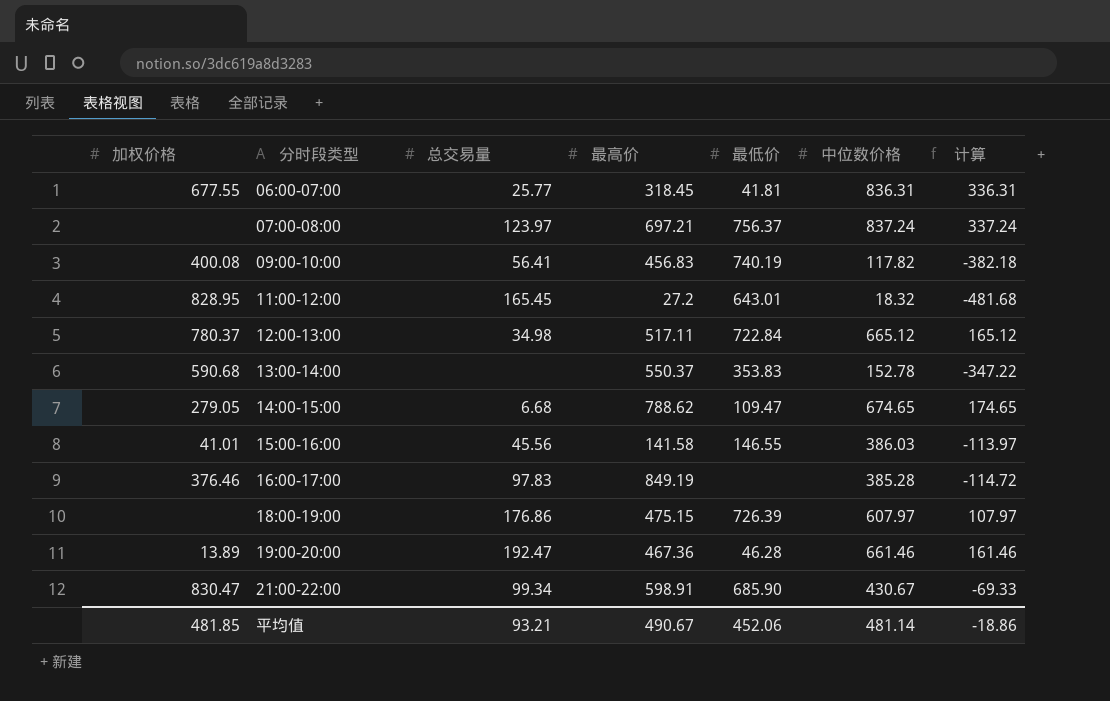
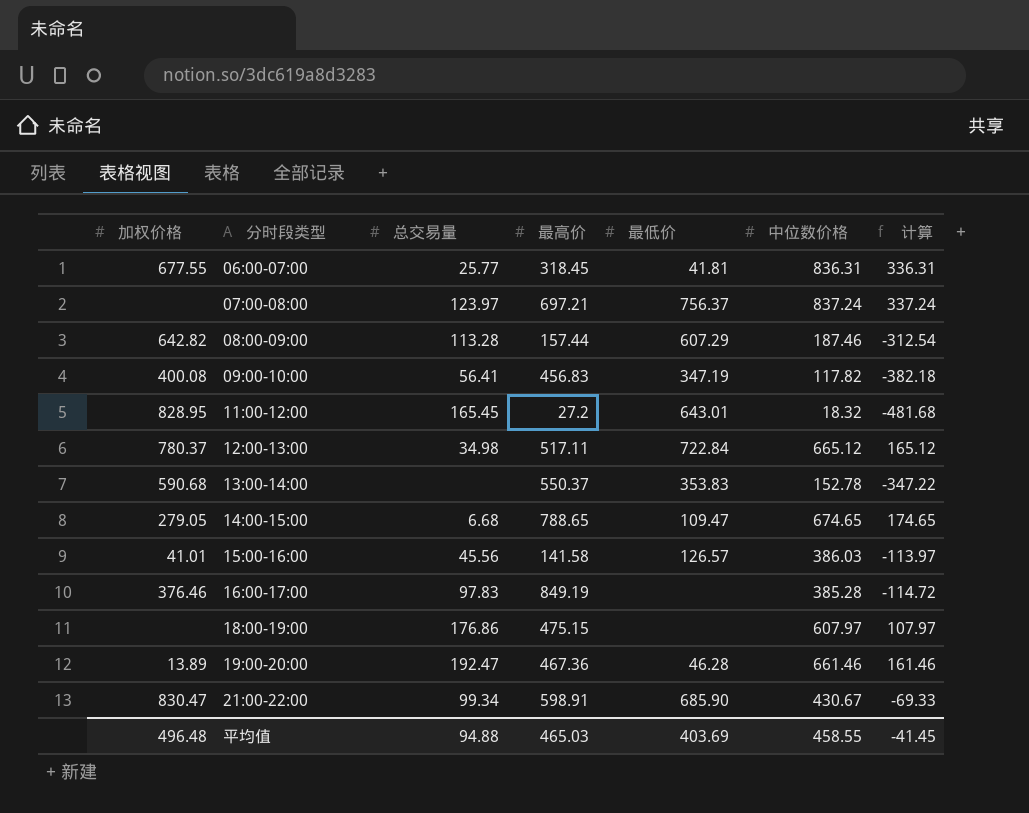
row 08:00-09:00: none -> 642.82 | 113.28 | 157.44 | 607.29 | 187.46 | -312.54
09:00-10:00 | 最低价: 740.19 -> 347.19
14:00-15:00 | 最高价: 788.62 -> 788.65
15:00-16:00 | 最低价: 146.55 -> 126.57
18:00-19:00 | 最低价: 726.39 -> none
平均值 | 加权价格: 481.85 -> 496.48
平均值 | 总交易量: 93.21 -> 94.88
平均值 | 最高价: 490.67 -> 465.03
平均值 | 最低价: 452.06 -> 403.69
平均值 | 中位数价格: 481.14 -> 458.55
平均值 | 计算: -18.86 -> -41.45

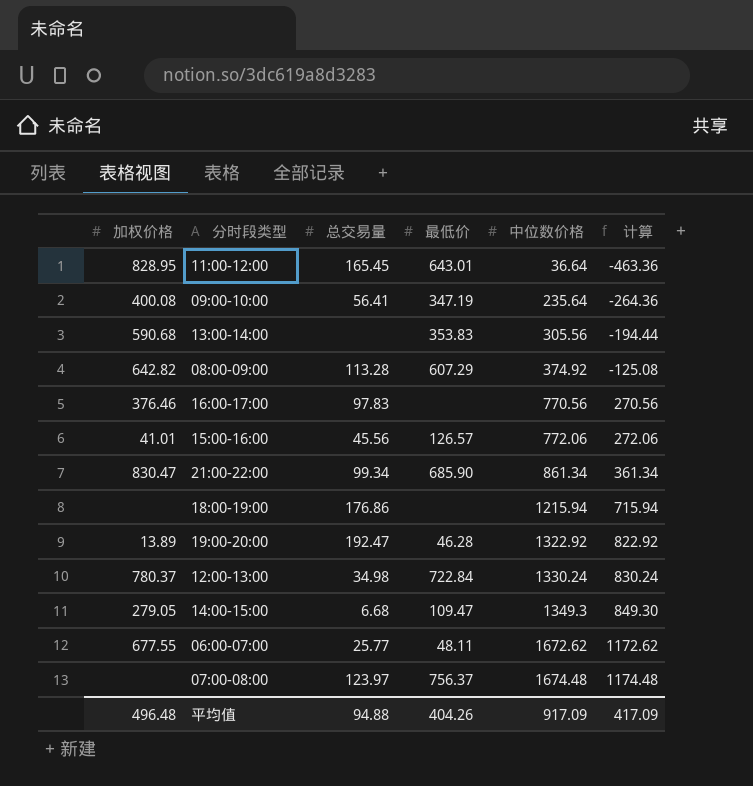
row order: 分时段类型 ascending -> 中位数价格 ascending
column 最高价 | position: 4 -> none
11:00-12:00 | 中位数价格: 18.32 -> 36.64
11:00-12:00 | 计算: -481.68 -> -463.36
09:00-10:00 | 中位数价格: 117.82 -> 235.64
09:00-10:00 | 计算: -382.18 -> -264.36
13:00-14:00 | 中位数价格: 152.78 -> 305.56
13:00-14:00 | 计算: -347.22 -> -194.44
08:00-09:00 | 中位数价格: 187.46 -> 374.92
08:00-09:00 | 计算: -312.54 -> -125.08
16:00-17:00 | 中位数价格: 385.28 -> 770.56
16:00-17:00 | 计算: -114.72 -> 270.56
15:00-16:00 | 中位数价格: 386.03 -> 772.06
15:00-16:00 | 计算: -113.97 -> 272.06
21:00-22:00 | 中位数价格: 430.67 -> 861.34
21:00-22:00 | 计算: -69.33 -> 361.34
18:00-19:00 | 中位数价格: 607.97 -> 1215.94
18:00-19:00 | 计算: 107.97 -> 715.94
19:00-20:00 | 中位数价格: 661.46 -> 1322.92
19:00-20:00 | 计算: 161.46 -> 822.92
12:00-13:00 | 中位数价格: 665.12 -> 1330.24
12:00-13:00 | 计算: 165.12 -> 830.24
14:00-15:00 | 中位数价格: 674.65 -> 1349.3
14:00-15:00 | 计算: 174.65 -> 849.30
06:00-07:00 | 最低价: 41.81 -> 48.11
06:00-07:00 | 中位数价格: 836.31 -> 1672.62
06:00-07:00 | 计算: 336.31 -> 1172.62
07:00-08:00 | 中位数价格: 837.24 -> 1674.48
07:00-08:00 | 计算: 337.24 -> 1174.48
平均值 | 最低价: 403.69 -> 404.26
平均值 | 中位数价格: 458.55 -> 917.09
平均值 | 计算: -41.45 -> 417.09

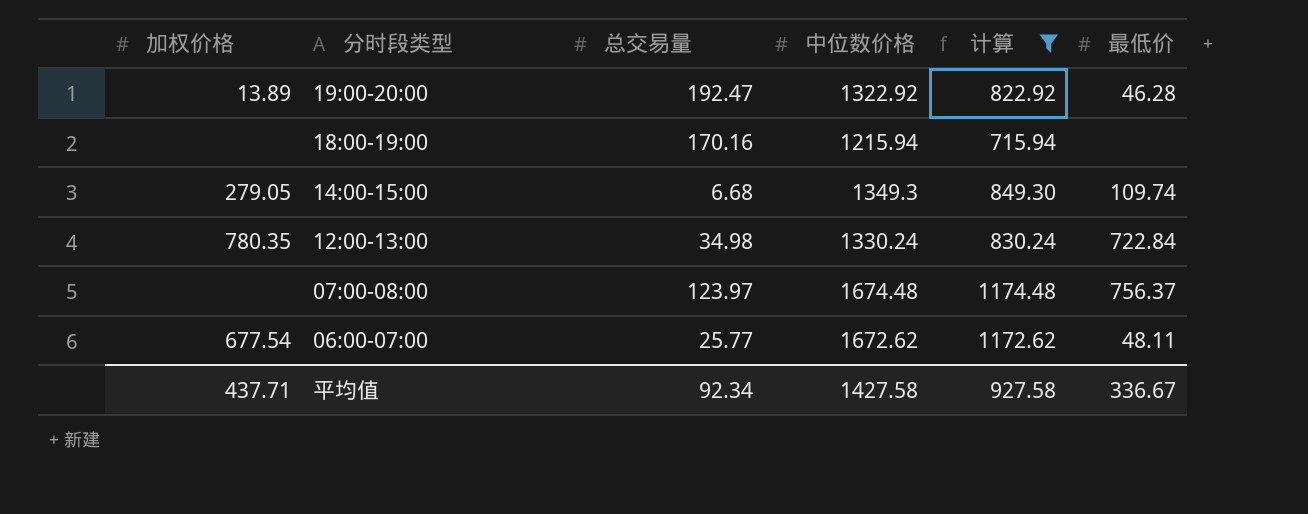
filter: none -> 计算 >= 715.94
row order: 中位数价格 ascending -> 分时段类型 descending
column 最低价 | position: 4 -> 6
18:00-19:00 | 总交易量: 176.86 -> 170.16
14:00-15:00 | 最低价: 109.47 -> 109.74
12:00-13:00 | 加权价格: 780.37 -> 780.35
06:00-07:00 | 加权价格: 677.55 -> 677.54
平均值 | 加权价格: 496.48 -> 437.71
平均值 | 总交易量: 94.88 -> 92.34
平均值 | 中位数价格: 917.09 -> 1427.58
平均值 | 计算: 417.09 -> 927.58
平均值 | 最低价: 404.26 -> 336.67

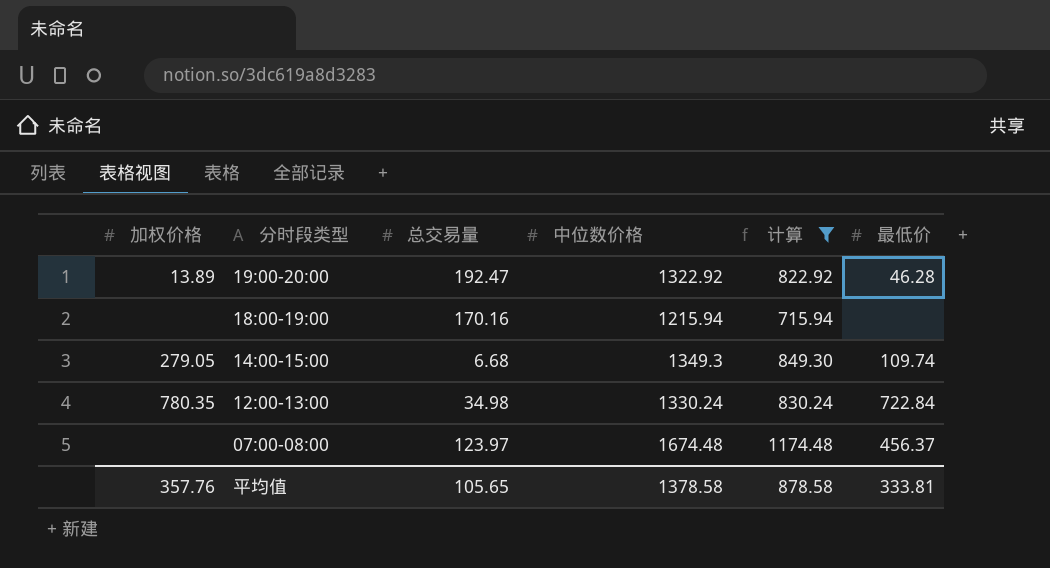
row 06:00-07:00: 677.54 | 25.77 | 1672.62 | 1172.62 | 48.11 -> none
07:00-08:00 | 最低价: 756.37 -> 456.37
平均值 | 加权价格: 437.71 -> 357.76
平均值 | 总交易量: 92.34 -> 105.65
平均值 | 中位数价格: 1427.58 -> 1378.58
平均值 | 计算: 927.58 -> 878.58
平均值 | 最低价: 336.67 -> 333.81

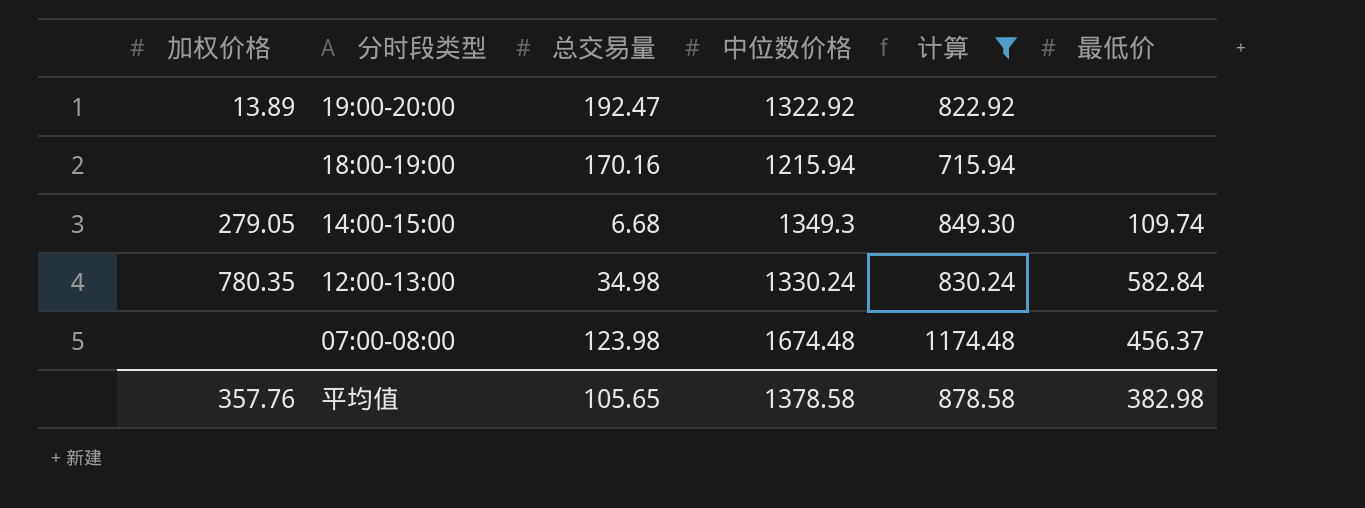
19:00-20:00 | 最低价: 46.28 -> none
12:00-13:00 | 最低价: 722.84 -> 582.84
07:00-08:00 | 总交易量: 123.97 -> 123.98
平均值 | 最低价: 333.81 -> 382.98

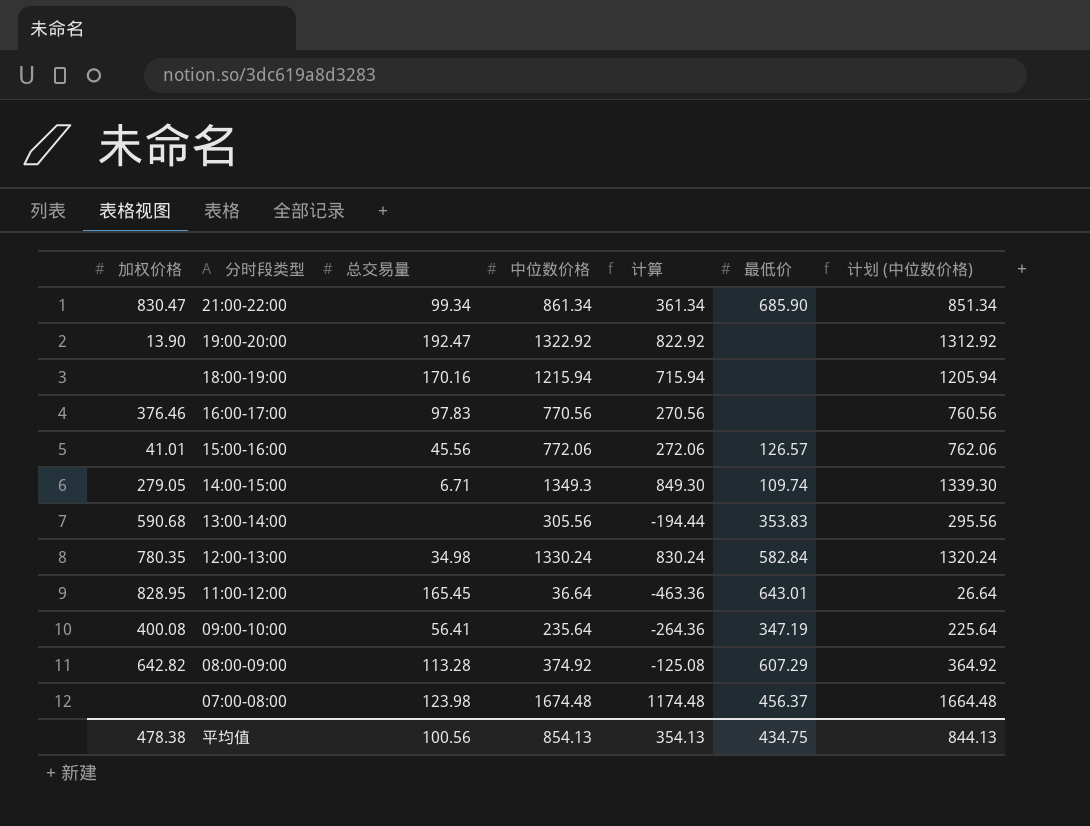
filter: 计算 >= 715.94 -> none
column 计划 (中位数价格) | formula: none -> [中位数价格] - 10
19:00-20:00 | 加权价格: 13.89 -> 13.90
14:00-15:00 | 总交易量: 6.68 -> 6.71
平均值 | 加权价格: 357.76 -> 478.38
平均值 | 总交易量: 105.65 -> 100.56
平均值 | 中位数价格: 1378.58 -> 854.13
平均值 | 计算: 878.58 -> 354.13
平均值 | 最低价: 382.98 -> 434.75

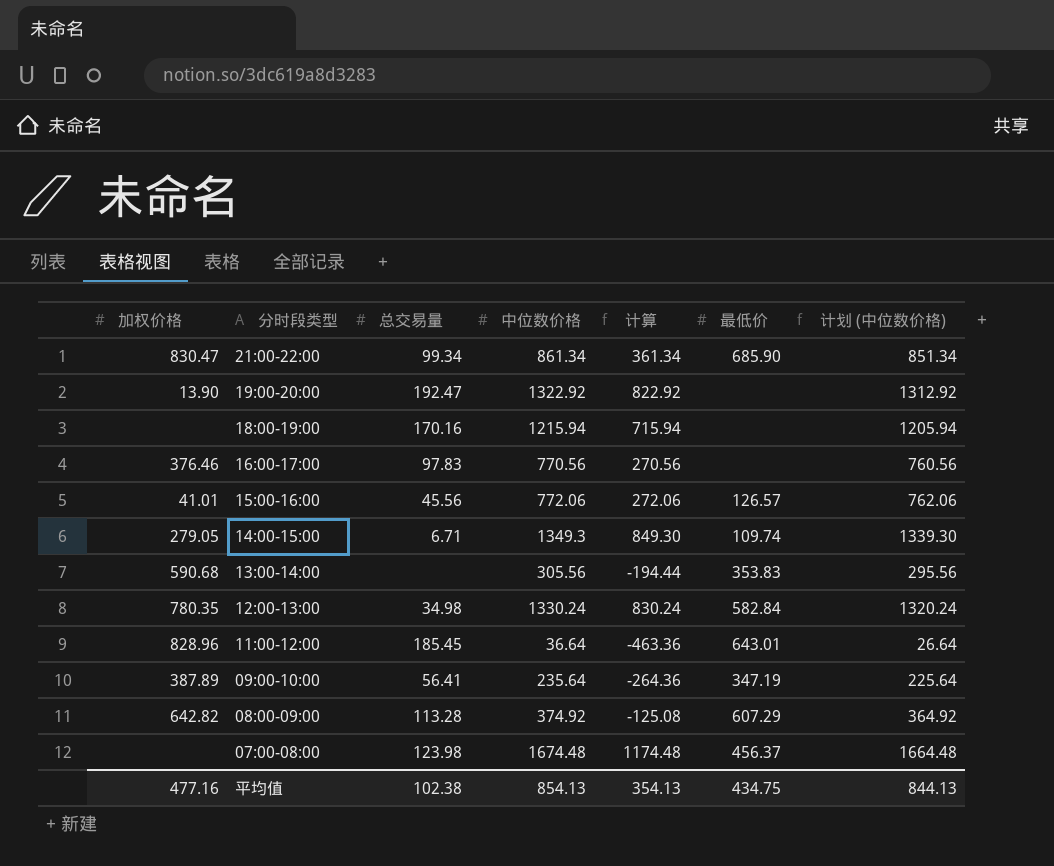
11:00-12:00 | 加权价格: 828.95 -> 828.96
11:00-12:00 | 总交易量: 165.45 -> 185.45
09:00-10:00 | 加权价格: 400.08 -> 387.89
平均值 | 加权价格: 478.38 -> 477.16
平均值 | 总交易量: 100.56 -> 102.38

